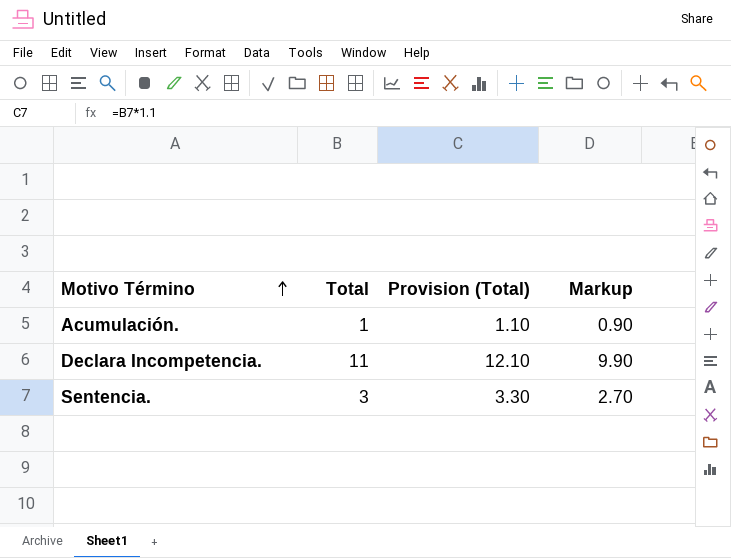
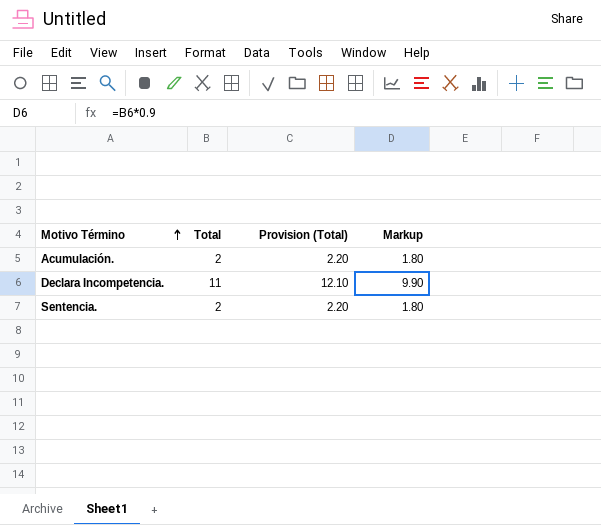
Acumulación. | Total: 1 -> 2
Acumulación. | Provision (Total): 1.10 -> 2.20
Acumulación. | Markup: 0.90 -> 1.80
Sentencia. | Total: 3 -> 2
Sentencia. | Provision (Total): 3.30 -> 2.20
Sentencia. | Markup: 2.70 -> 1.80

